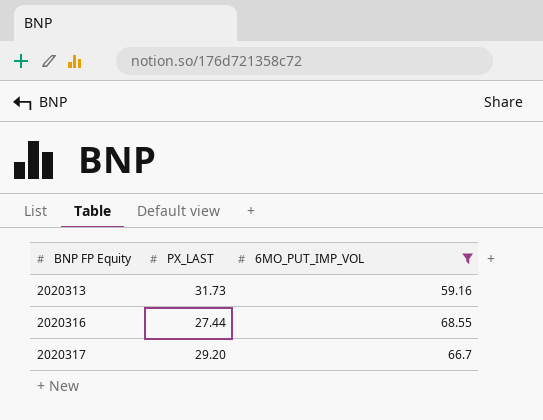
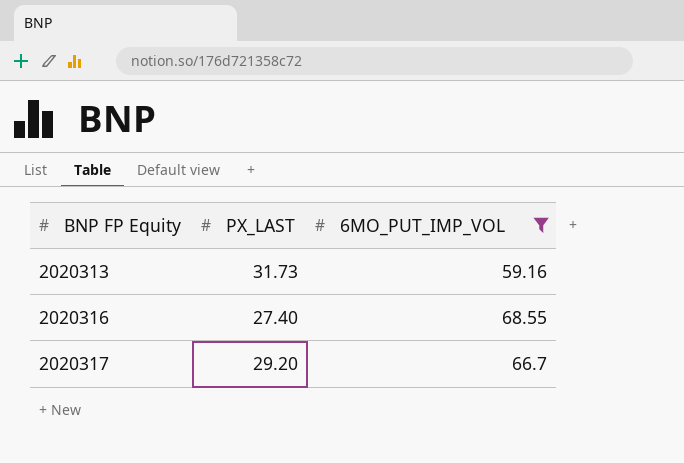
2020316 | PX_LAST: 27.44 -> 27.40

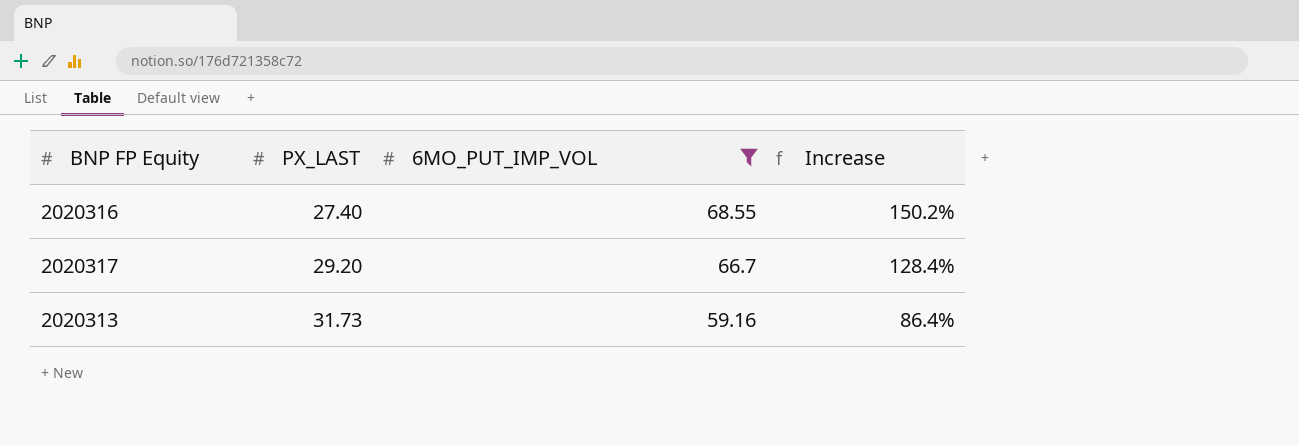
row order: BNP FP Equity ascending -> PX_LAST ascending
column Increase | formula: none -> ([6MO_PUT_IMP_VOL] - [PX_LAST]) / [PX_LAST]

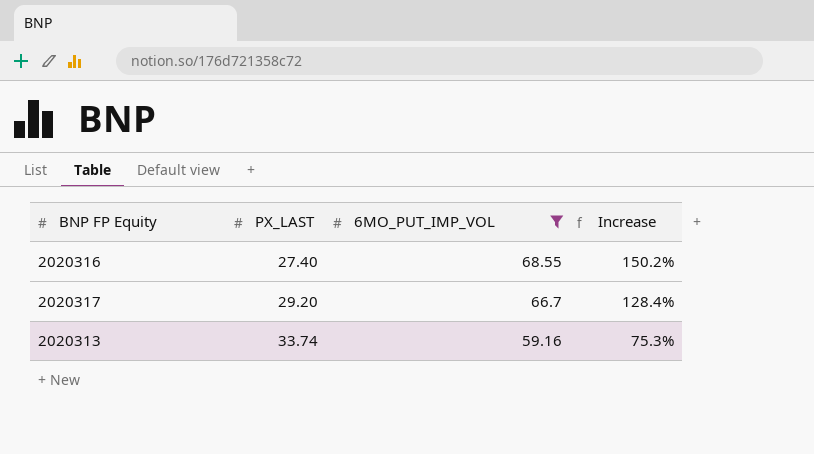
2020313 | PX_LAST: 31.73 -> 33.74
2020313 | Increase: 86.4% -> 75.3%

